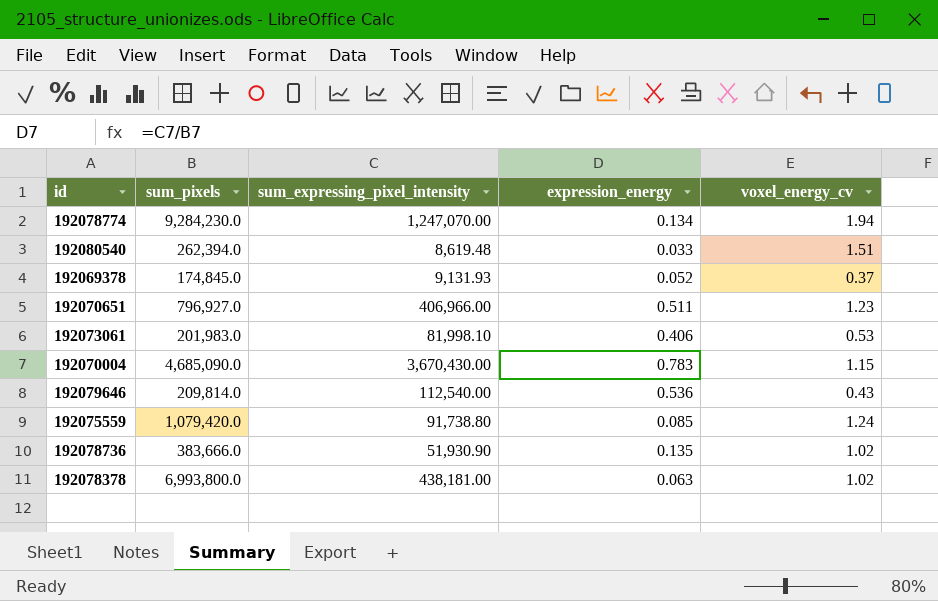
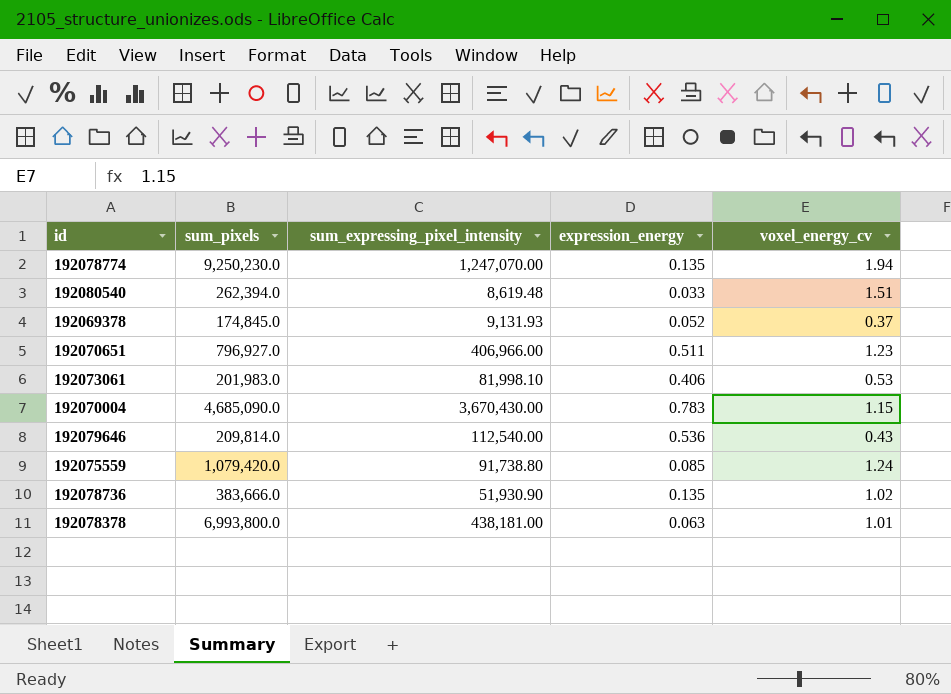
192078774 | sum_pixels: 9,284,230.0 -> 9,250,230.0
192078774 | expression_energy: 0.134 -> 0.135
192078378 | voxel_energy_cv: 1.02 -> 1.01

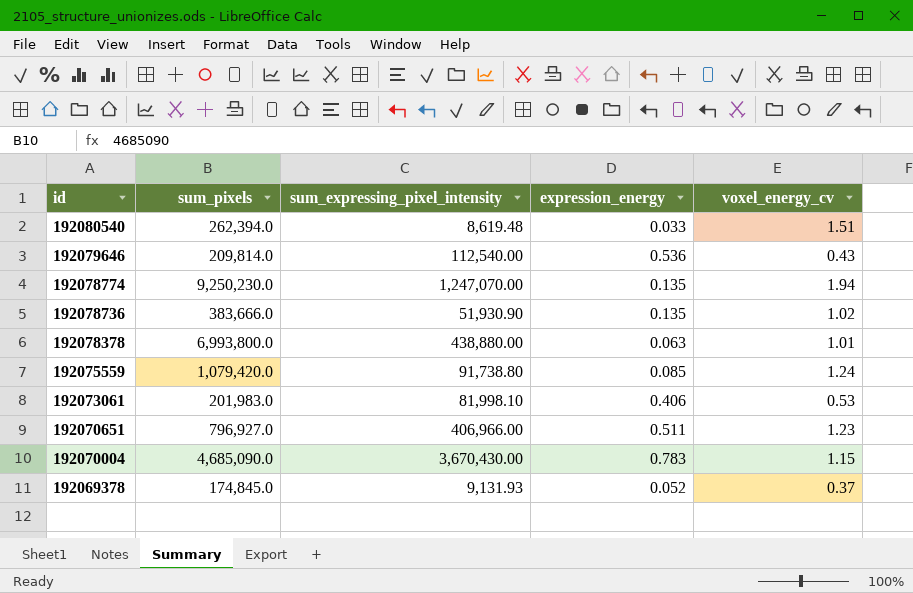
row order: none -> id descending
192078378 | sum_expressing_pixel_intensity: 438,181.00 -> 438,880.00

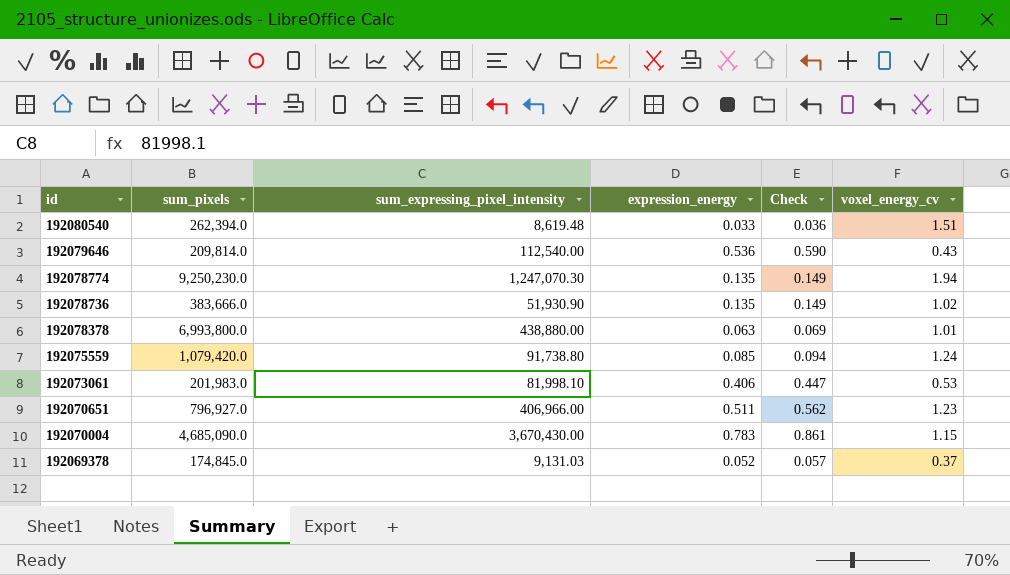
column Check | formula: none -> [expression_energy] * 1.1
192078774 | sum_expressing_pixel_intensity: 1,247,070.00 -> 1,247,070.30
192069378 | sum_expressing_pixel_intensity: 9,131.93 -> 9,131.03

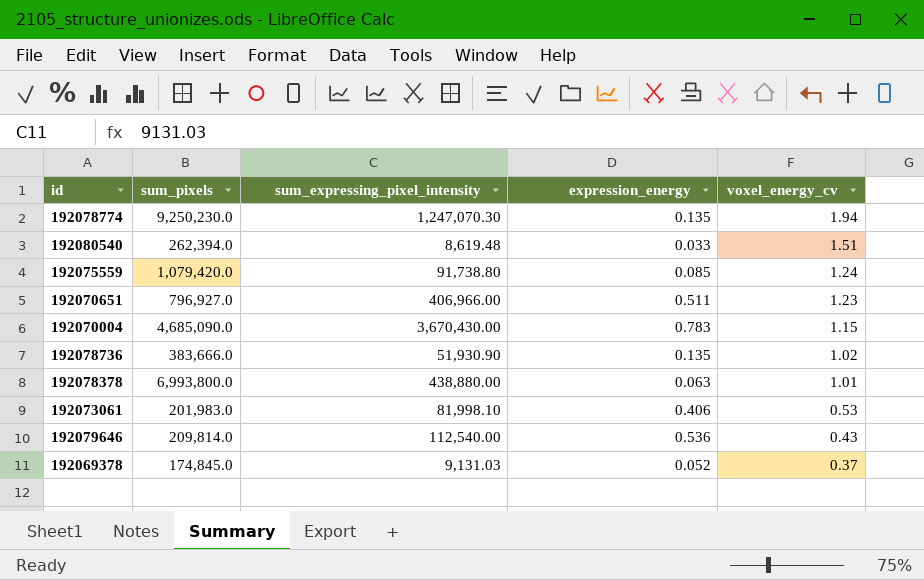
row order: id descending -> voxel_energy_cv descending
column Check | formula: [expression_energy] * 1.1 -> none

